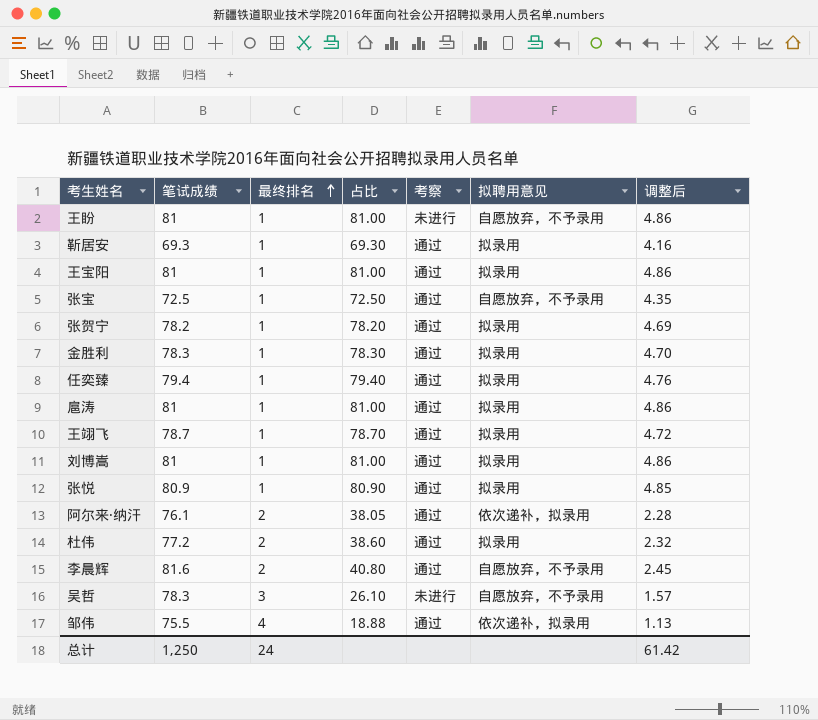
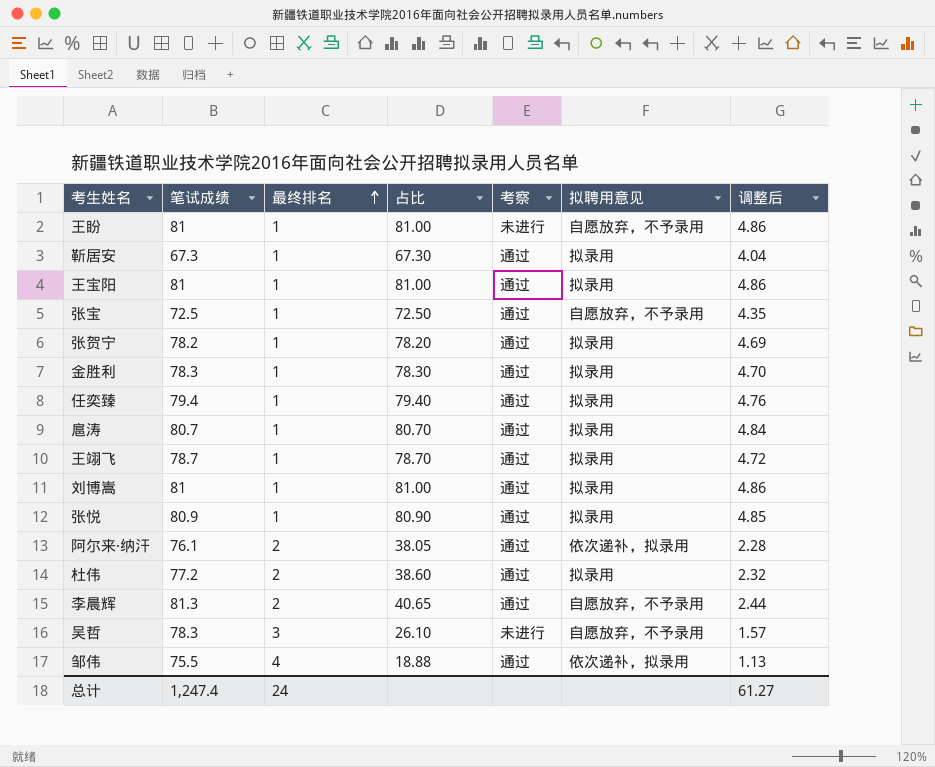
靳居安 | 笔试成绩: 69.3 -> 67.3
靳居安 | 占比: 69.30 -> 67.30
靳居安 | 调整后: 4.16 -> 4.04
扈涛 | 笔试成绩: 81 -> 80.7
扈涛 | 占比: 81.00 -> 80.70
扈涛 | 调整后: 4.86 -> 4.84
李晨辉 | 笔试成绩: 81.6 -> 81.3
李晨辉 | 占比: 40.80 -> 40.65
李晨辉 | 调整后: 2.45 -> 2.44
总计 | 笔试成绩: 1,250 -> 1,247.4
总计 | 调整后: 61.42 -> 61.27

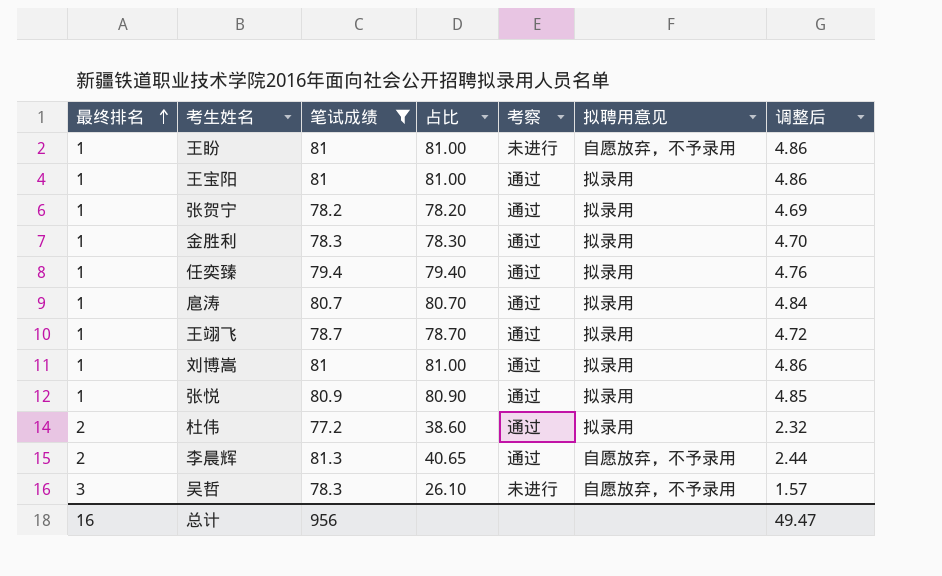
filter: none -> 笔试成绩 >= 77.2
column 最终排名 | position: 3 -> 1
总计 | 最终排名: 24 -> 16
总计 | 笔试成绩: 1,247.4 -> 956
总计 | 调整后: 61.27 -> 49.47

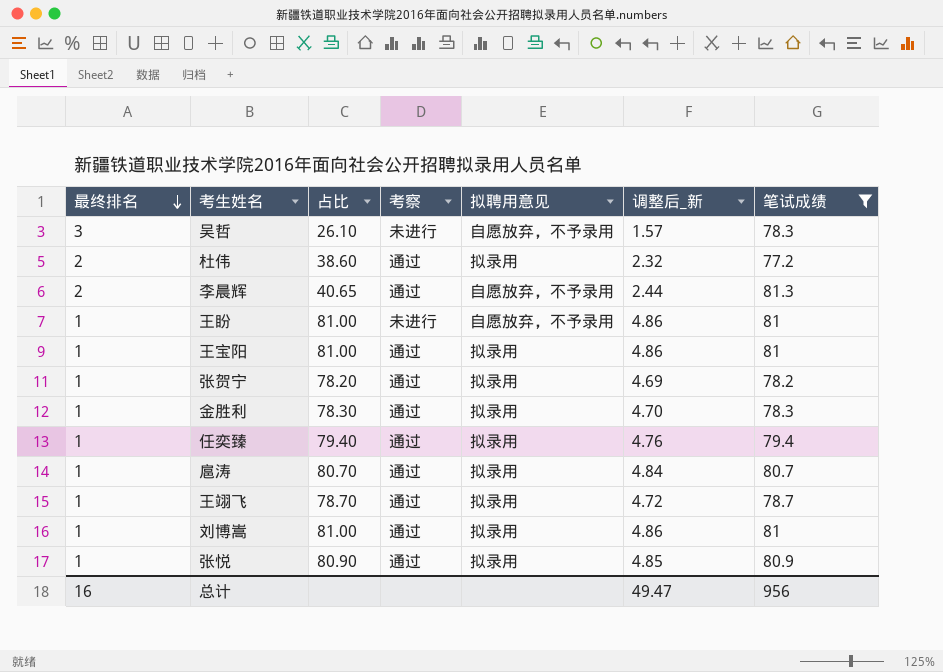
row order: 最终排名 ascending -> 最终排名 descending
column name: 调整后 -> 调整后_新
column 笔试成绩 | position: 3 -> 7

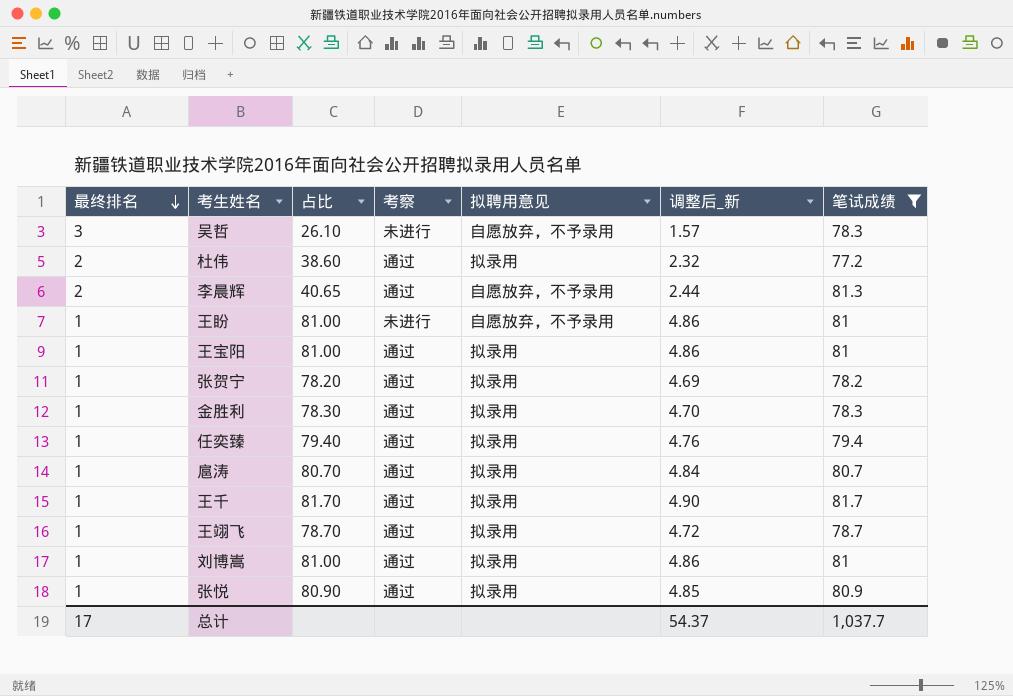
row 王千: none -> 1 | 81.70 | 通过 | 拟录用 | 4.90 | 81.7
总计 | 最终排名: 16 -> 17
总计 | 调整后_新: 49.47 -> 54.37
总计 | 笔试成绩: 956 -> 1,037.7

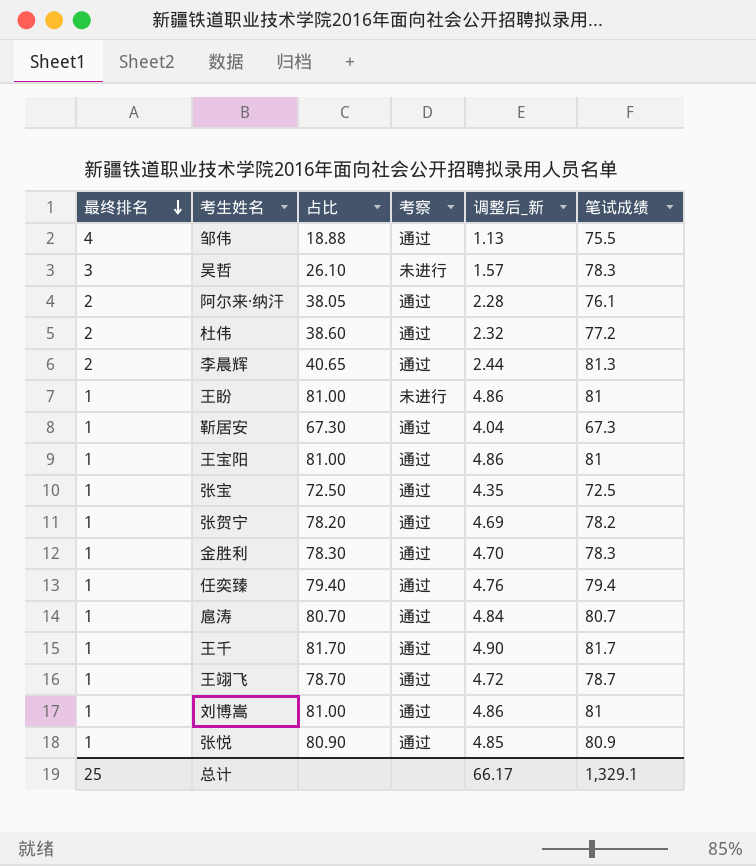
filter: 笔试成绩 >= 77.2 -> none
column 拟聘用意见 | position: 5 -> none
总计 | 最终排名: 17 -> 25
总计 | 调整后_新: 54.37 -> 66.17
总计 | 笔试成绩: 1,037.7 -> 1,329.1

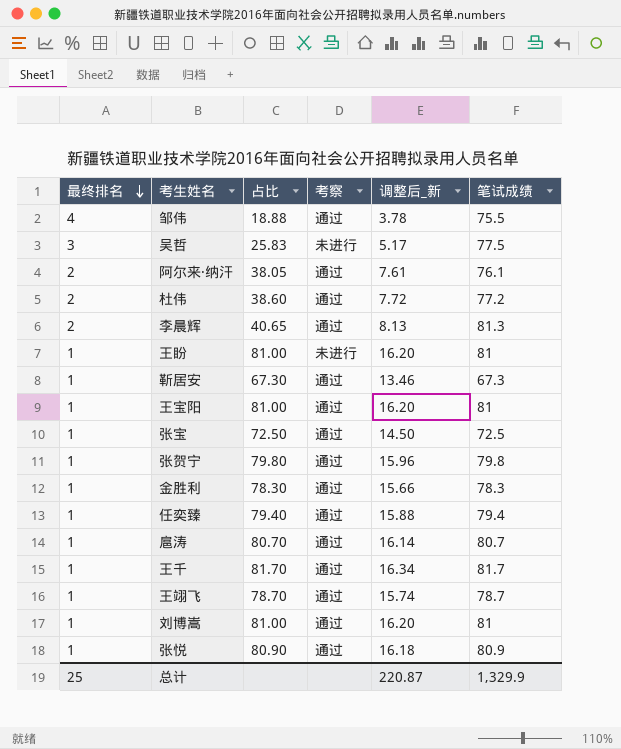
column 调整后_新 | formula: [占比] * 0.06 -> [占比] * 0.2
吴哲 | 占比: 26.10 -> 25.83
吴哲 | 笔试成绩: 78.3 -> 77.5
张贺宁 | 占比: 78.20 -> 79.80
张贺宁 | 笔试成绩: 78.2 -> 79.8
总计 | 调整后_新: 66.17 -> 220.87
总计 | 笔试成绩: 1,329.1 -> 1,329.9

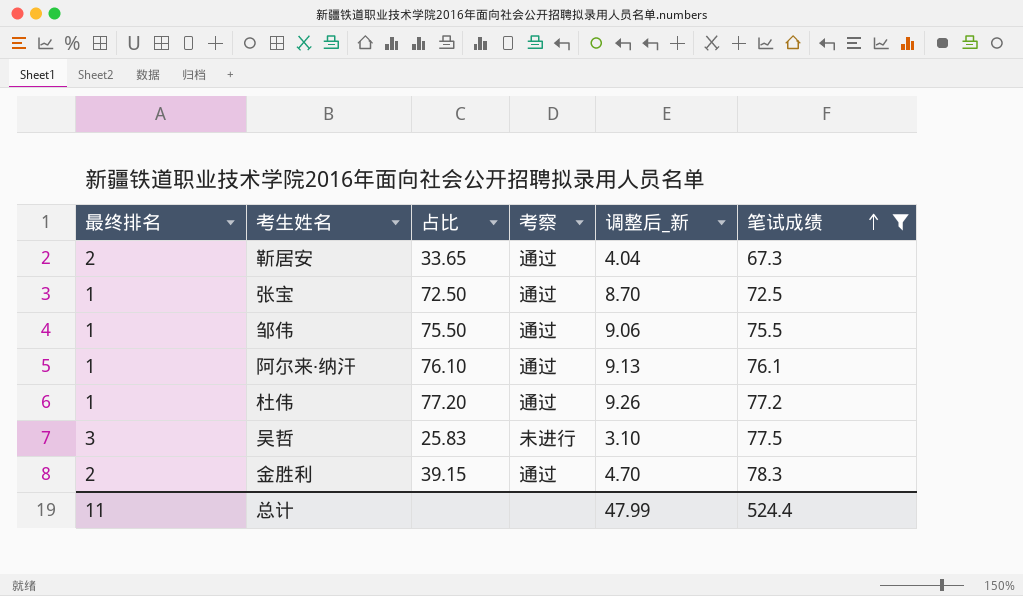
filter: none -> 笔试成绩 <= 78.3
row order: 最终排名 descending -> 笔试成绩 ascending
column 调整后_新 | formula: [占比] * 0.2 -> [占比] * 0.12
靳居安 | 最终排名: 1 -> 2
靳居安 | 占比: 67.30 -> 33.65
邹伟 | 最终排名: 4 -> 1
邹伟 | 占比: 18.88 -> 75.50
阿尔来·纳汗 | 最终排名: 2 -> 1
阿尔来·纳汗 | 占比: 38.05 -> 76.10
杜伟 | 最终排名: 2 -> 1
杜伟 | 占比: 38.60 -> 77.20
金胜利 | 最终排名: 1 -> 2
金胜利 | 占比: 78.30 -> 39.15
总计 | 最终排名: 25 -> 11
总计 | 调整后_新: 220.87 -> 47.99
总计 | 笔试成绩: 1,329.9 -> 524.4

